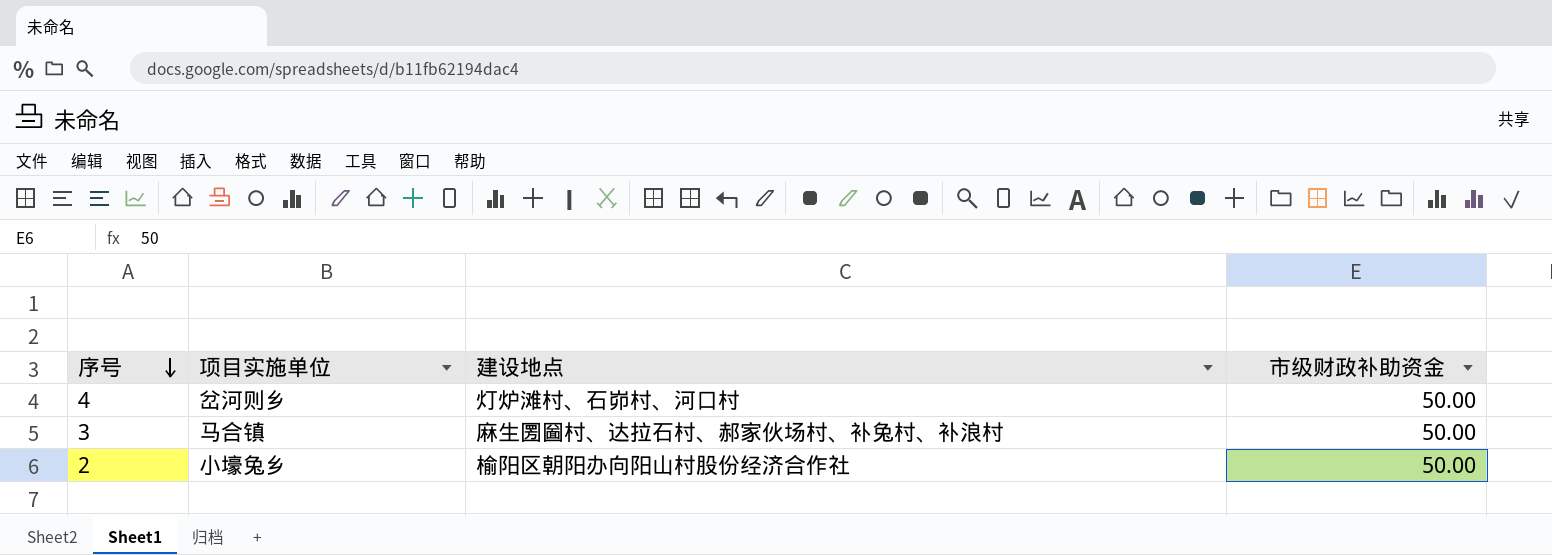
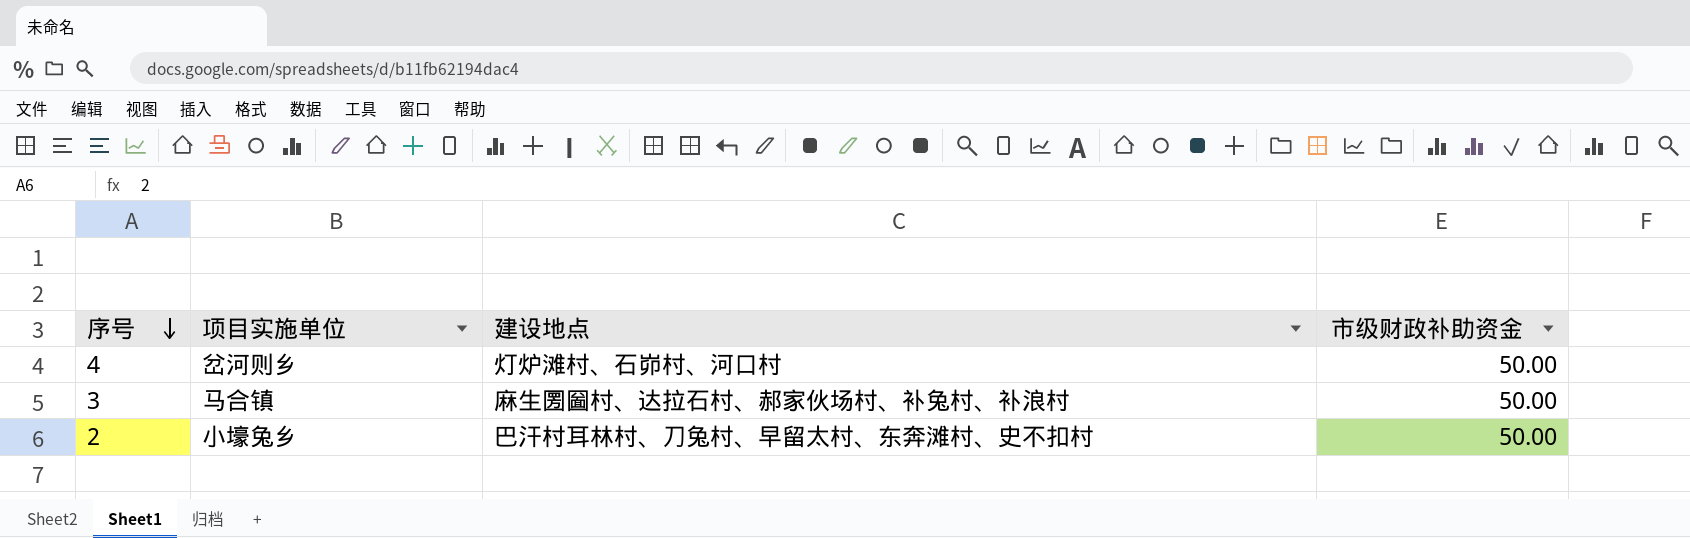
2 | 建设地点: 榆阳区朝阳办向阳山村股份经济合作社 -> 巴汗村耳林村、刀兔村、早留太村、东奔滩村、史不扣村

